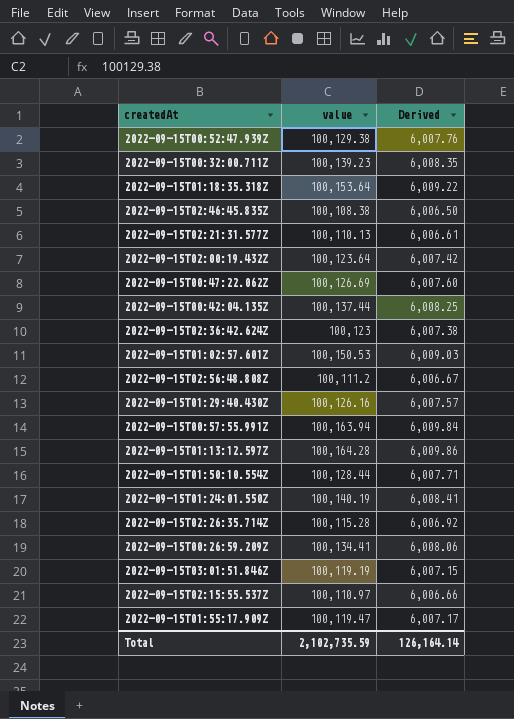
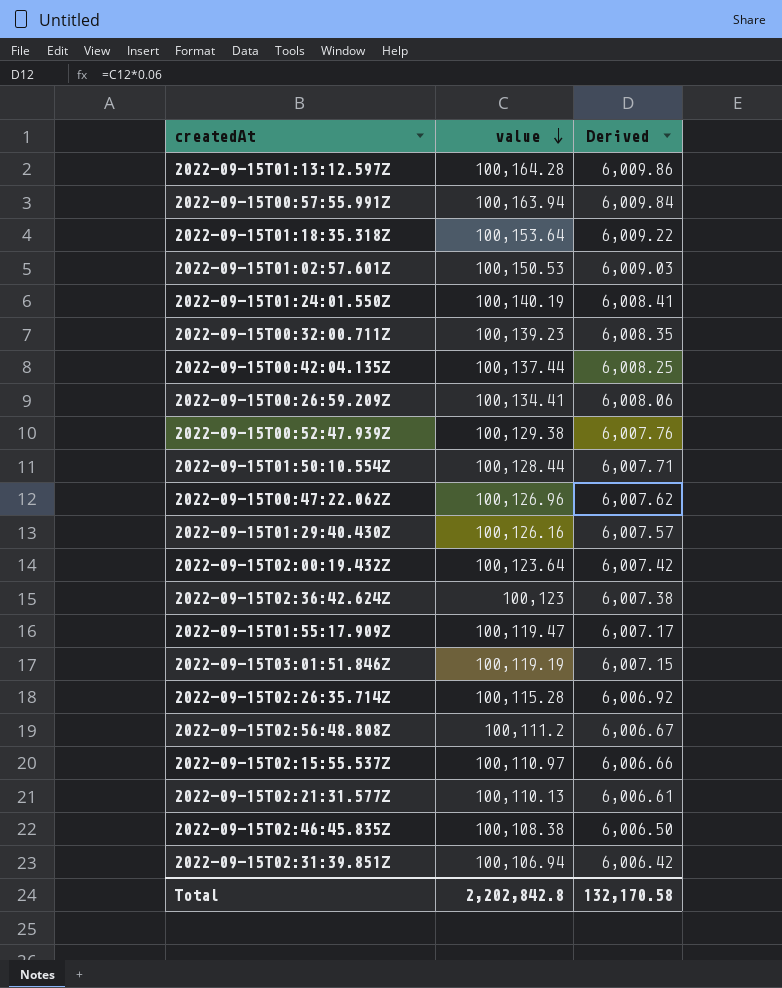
row order: none -> value descending
2022-09-15T00:47:22.062Z | value: 100,126.69 -> 100,126.96
2022-09-15T00:47:22.062Z | Derived: 6,007.60 -> 6,007.62
row 2022-09-15T02:31:39.851Z: none -> 100,106.94 | 6,006.42
Total | value: 2,102,735.59 -> 2,202,842.8
Total | Derived: 126,164.14 -> 132,170.58

